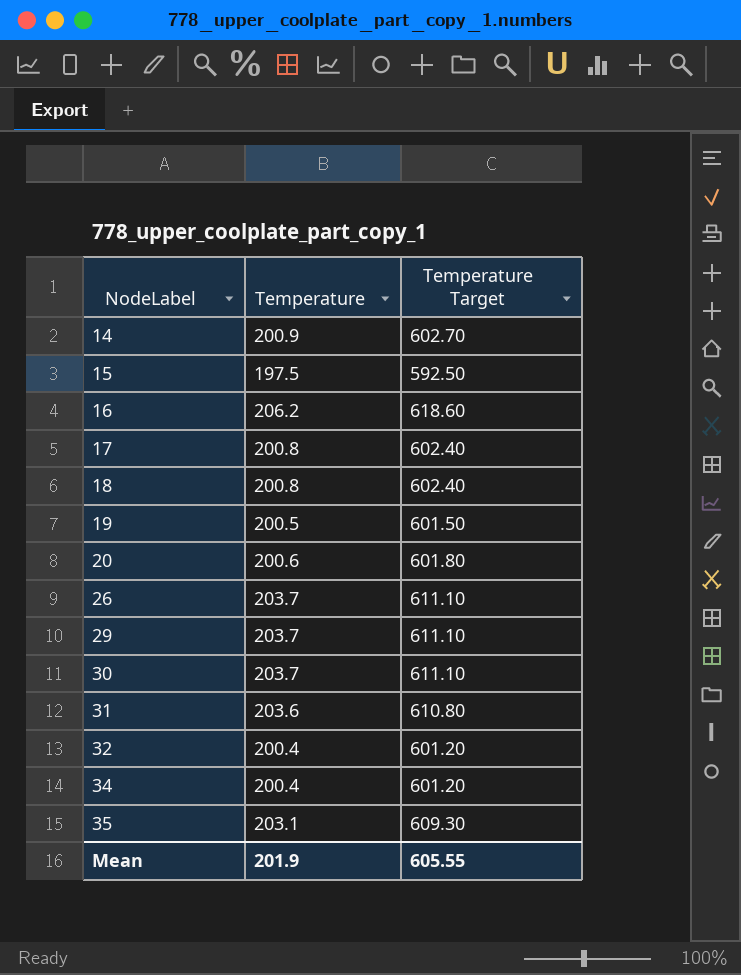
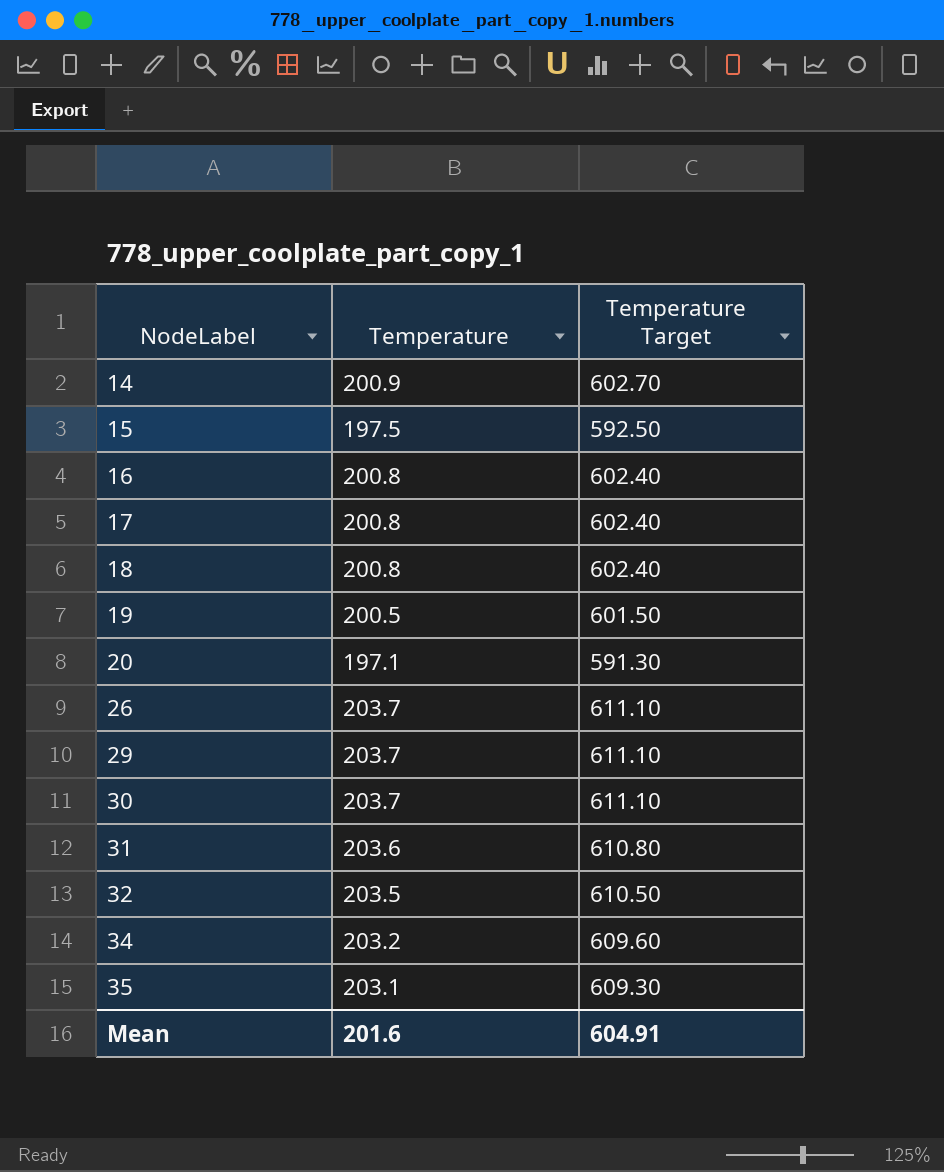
16 | Temperature: 206.2 -> 200.8
16 | Temperature Target: 618.60 -> 602.40
20 | Temperature: 200.6 -> 197.1
20 | Temperature Target: 601.80 -> 591.30
32 | Temperature: 200.4 -> 203.5
32 | Temperature Target: 601.20 -> 610.50
34 | Temperature: 200.4 -> 203.2
34 | Temperature Target: 601.20 -> 609.60
Mean | Temperature: 201.9 -> 201.6
Mean | Temperature Target: 605.55 -> 604.91

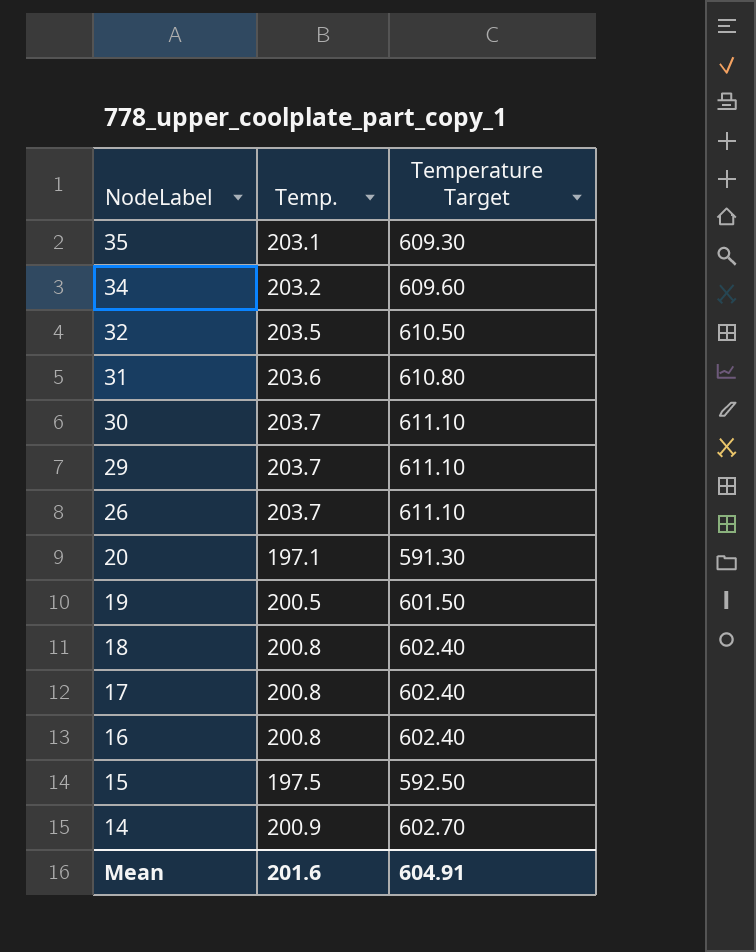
row order: NodeLabel ascending -> NodeLabel descending
column name: Temperature -> Temp.

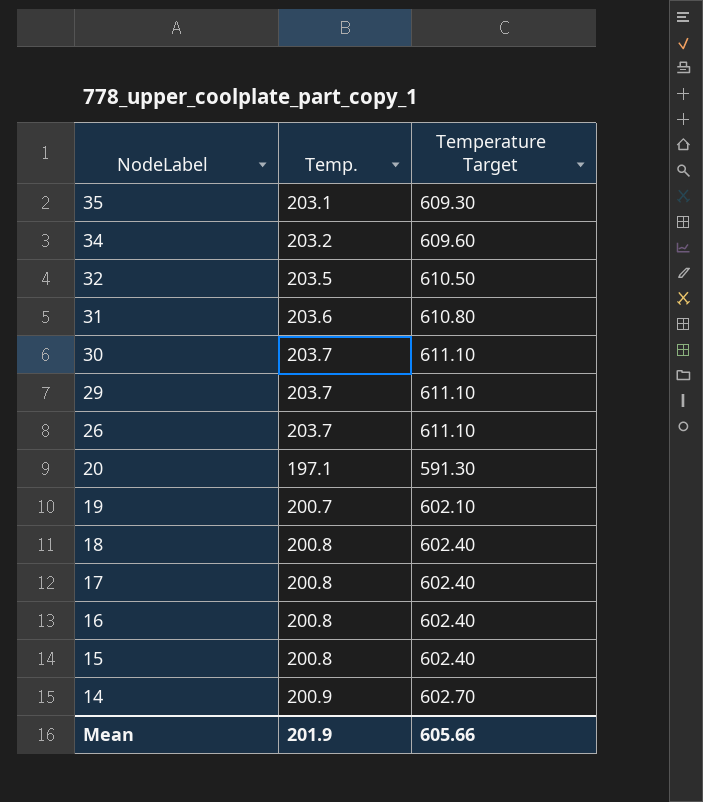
19 | Temp.: 200.5 -> 200.7
19 | Temperature Target: 601.50 -> 602.10
15 | Temp.: 197.5 -> 200.8
15 | Temperature Target: 592.50 -> 602.40
Mean | Temp.: 201.6 -> 201.9
Mean | Temperature Target: 604.91 -> 605.66

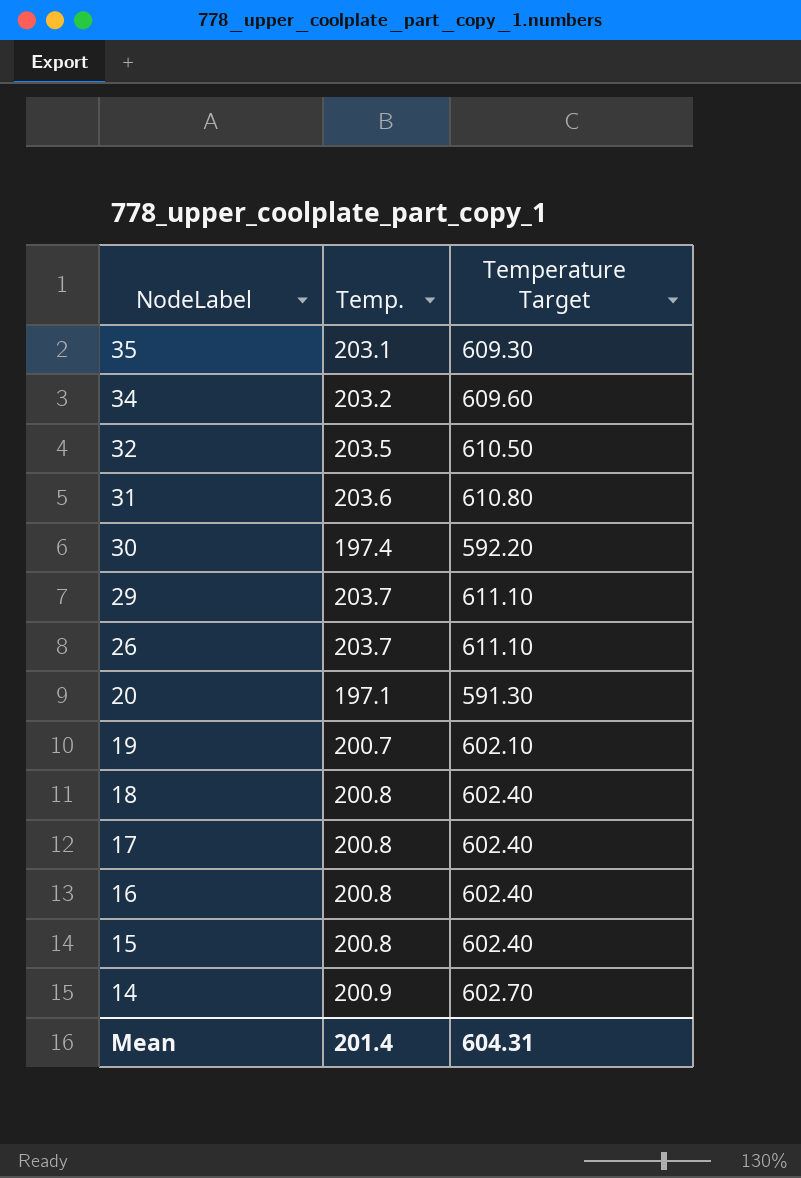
30 | Temp.: 203.7 -> 197.4
30 | Temperature Target: 611.10 -> 592.20
Mean | Temp.: 201.9 -> 201.4
Mean | Temperature Target: 605.66 -> 604.31

